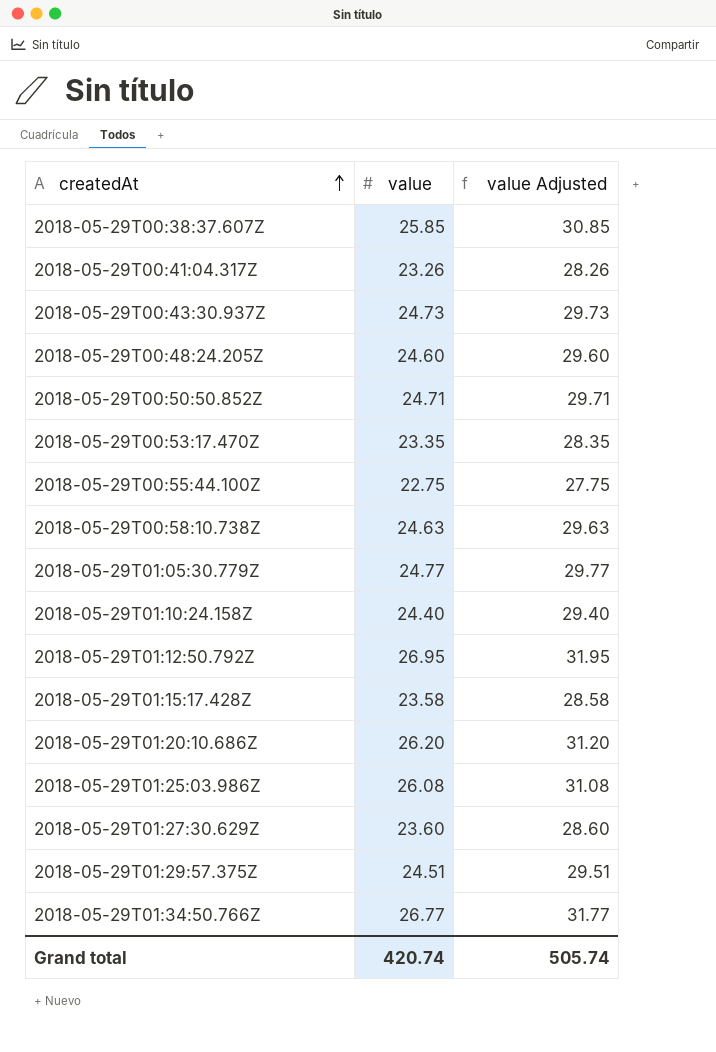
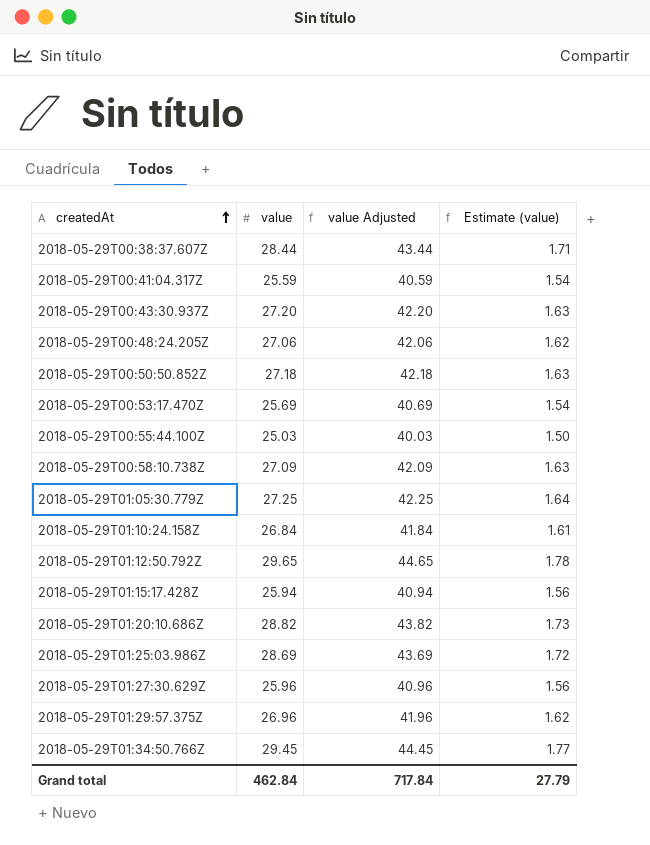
column value Adjusted | formula: [value] + 5 -> [value] + 15
column Estimate (value) | formula: none -> [value] * 0.06
2018-05-29T00:38:37.607Z | value: 25.85 -> 28.44
2018-05-29T00:41:04.317Z | value: 23.26 -> 25.59
2018-05-29T00:43:30.937Z | value: 24.73 -> 27.20
2018-05-29T00:48:24.205Z | value: 24.60 -> 27.06
2018-05-29T00:50:50.852Z | value: 24.71 -> 27.18
2018-05-29T00:53:17.470Z | value: 23.35 -> 25.69
2018-05-29T00:55:44.100Z | value: 22.75 -> 25.03
2018-05-29T00:58:10.738Z | value: 24.63 -> 27.09
2018-05-29T01:05:30.779Z | value: 24.77 -> 27.25
2018-05-29T01:10:24.158Z | value: 24.40 -> 26.84
2018-05-29T01:12:50.792Z | value: 26.95 -> 29.65
2018-05-29T01:15:17.428Z | value: 23.58 -> 25.94
2018-05-29T01:20:10.686Z | value: 26.20 -> 28.82
2018-05-29T01:25:03.986Z | value: 26.08 -> 28.69
2018-05-29T01:27:30.629Z | value: 23.60 -> 25.96
2018-05-29T01:29:57.375Z | value: 24.51 -> 26.96
2018-05-29T01:34:50.766Z | value: 26.77 -> 29.45
Grand total | value: 420.74 -> 462.84
Grand total | value Adjusted: 505.74 -> 717.84

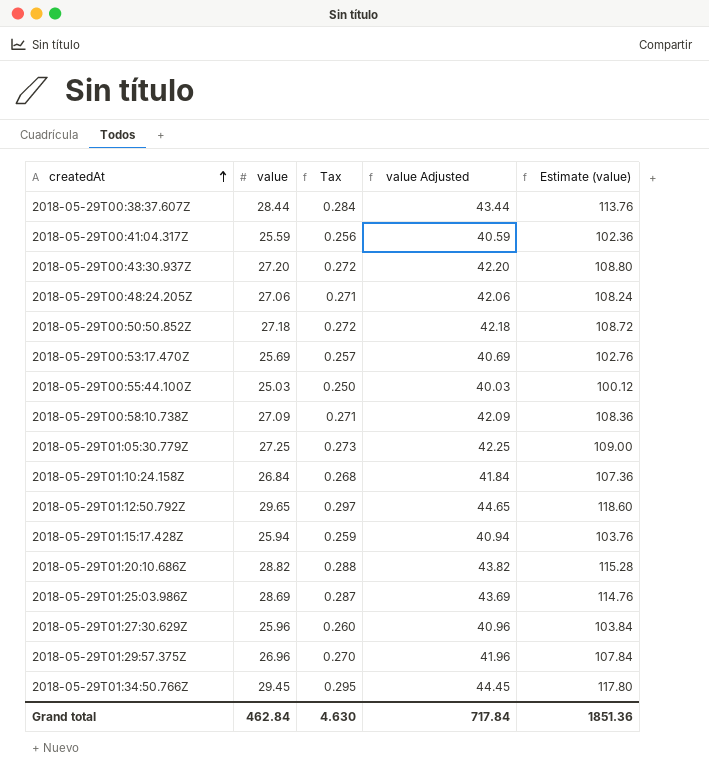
column Tax | formula: none -> [value] * 0.01
column Estimate (value) | formula: [value] * 0.06 -> [value] * 4
Grand total | Estimate (value): 27.79 -> 1851.36

